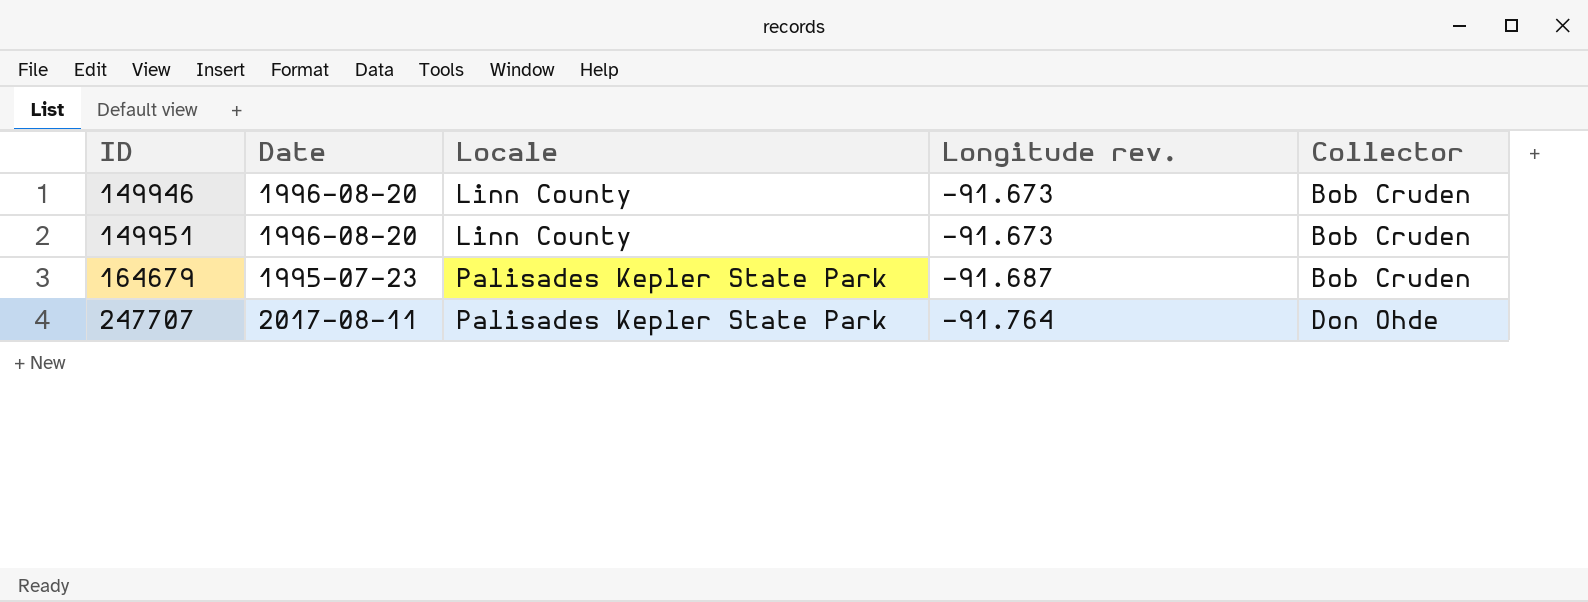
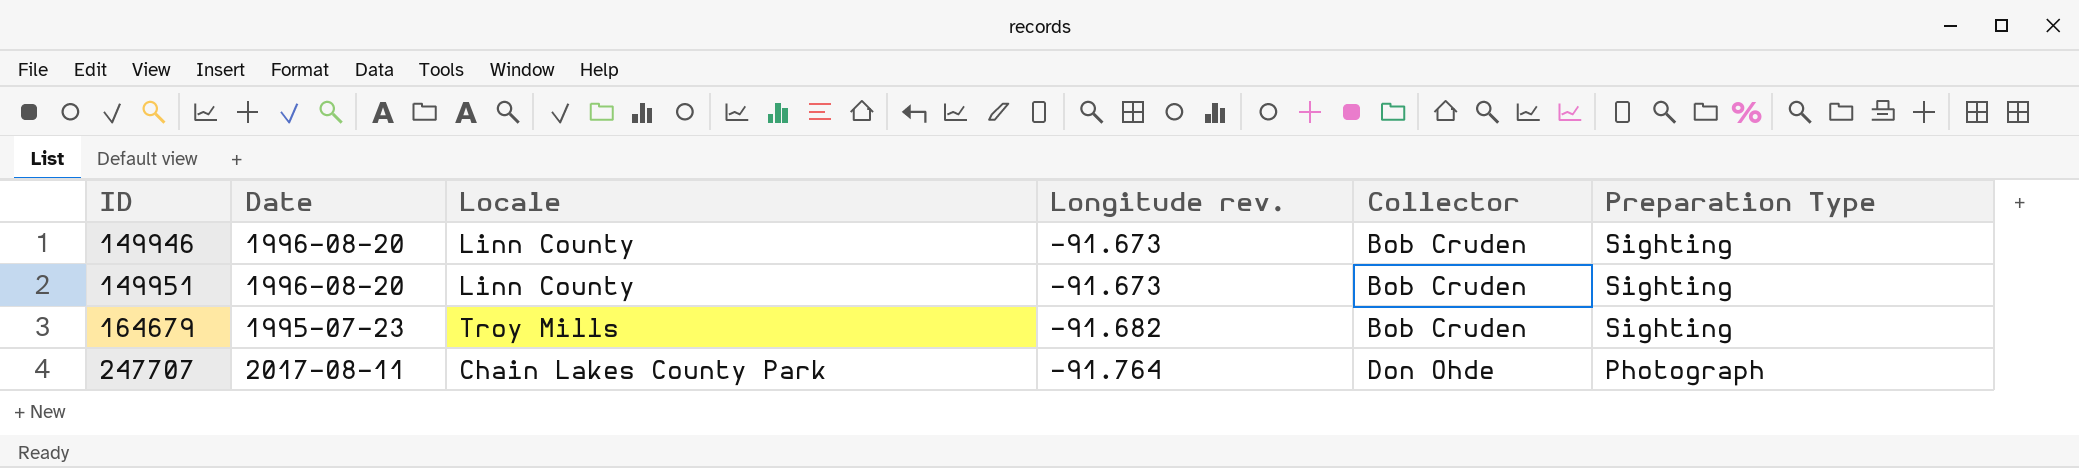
column Preparation Type | position: none -> 6
164679 | Locale: Palisades Kepler State Park -> Troy Mills
164679 | Longitude rev.: -91.687 -> -91.682
247707 | Locale: Palisades Kepler State Park -> Chain Lakes County Park

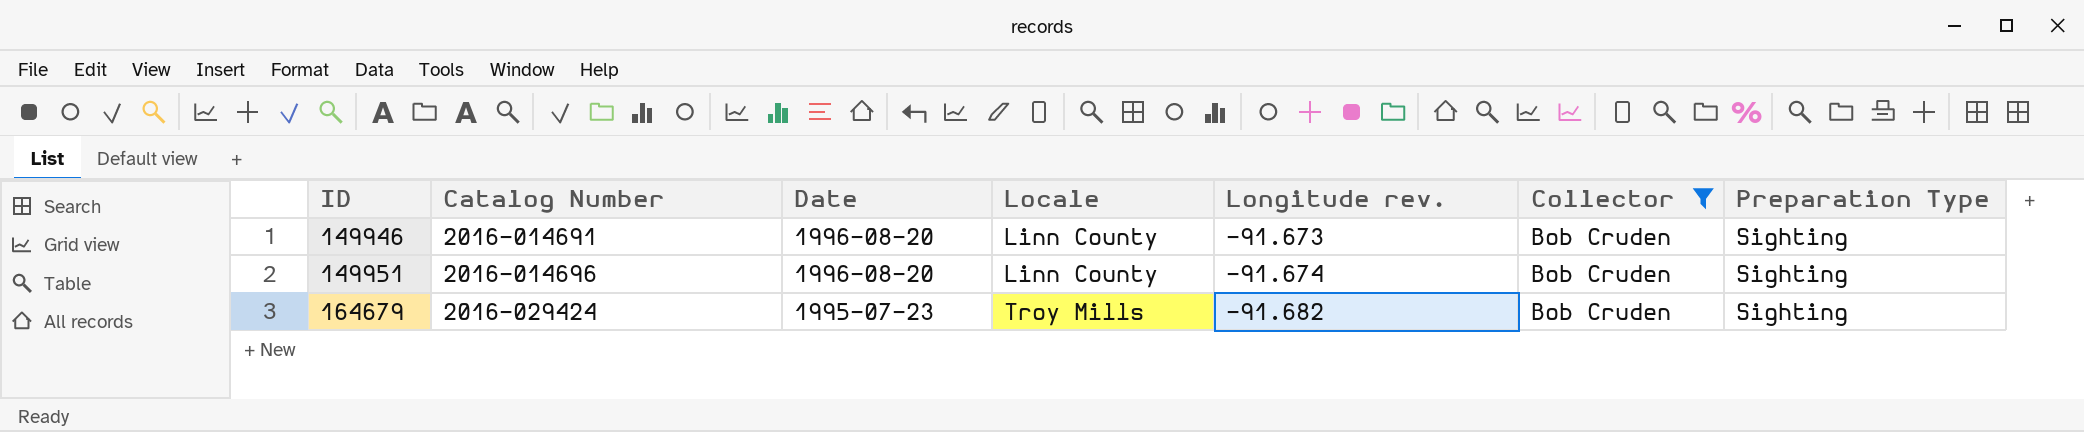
filter: none -> Collector = Bob Cruden
column Catalog Number | position: none -> 2
149951 | Longitude rev.: -91.673 -> -91.674

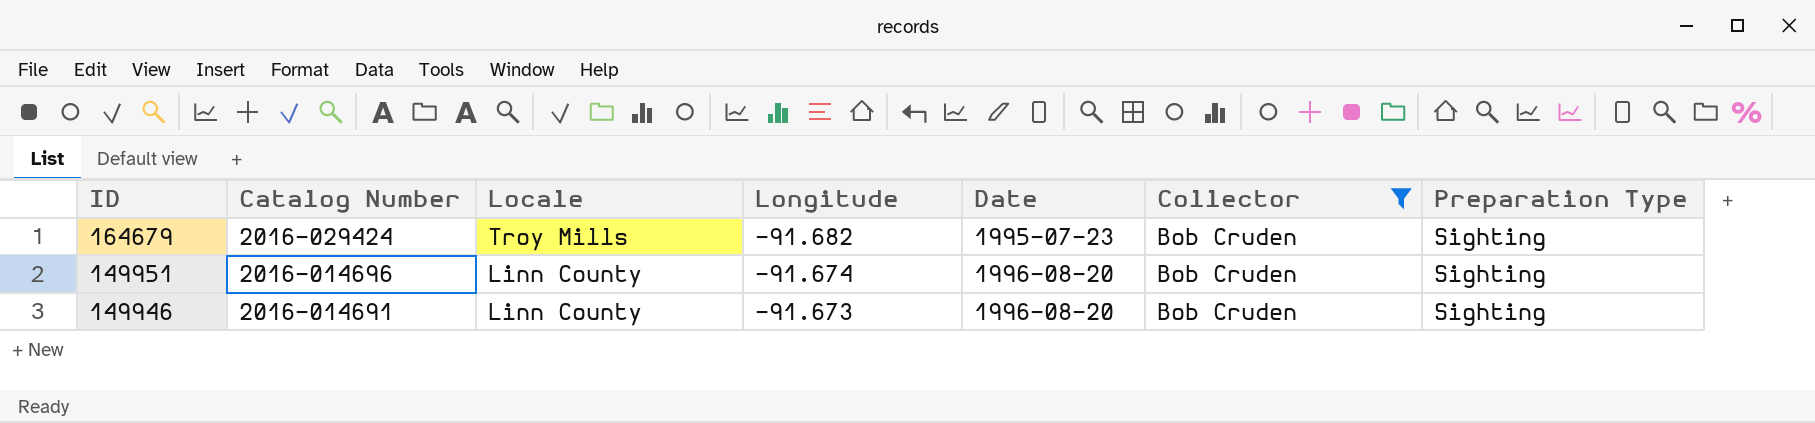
row order: ID ascending -> ID descending
column name: Longitude rev. -> Longitude
column Date | position: 3 -> 5

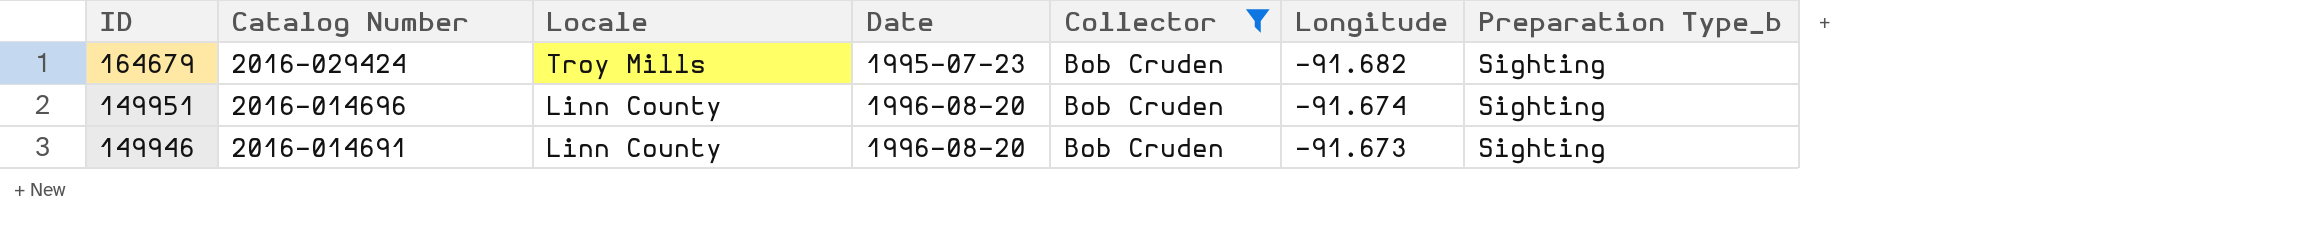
column Longitude | position: 4 -> 6
column name: Preparation Type -> Preparation Type_b

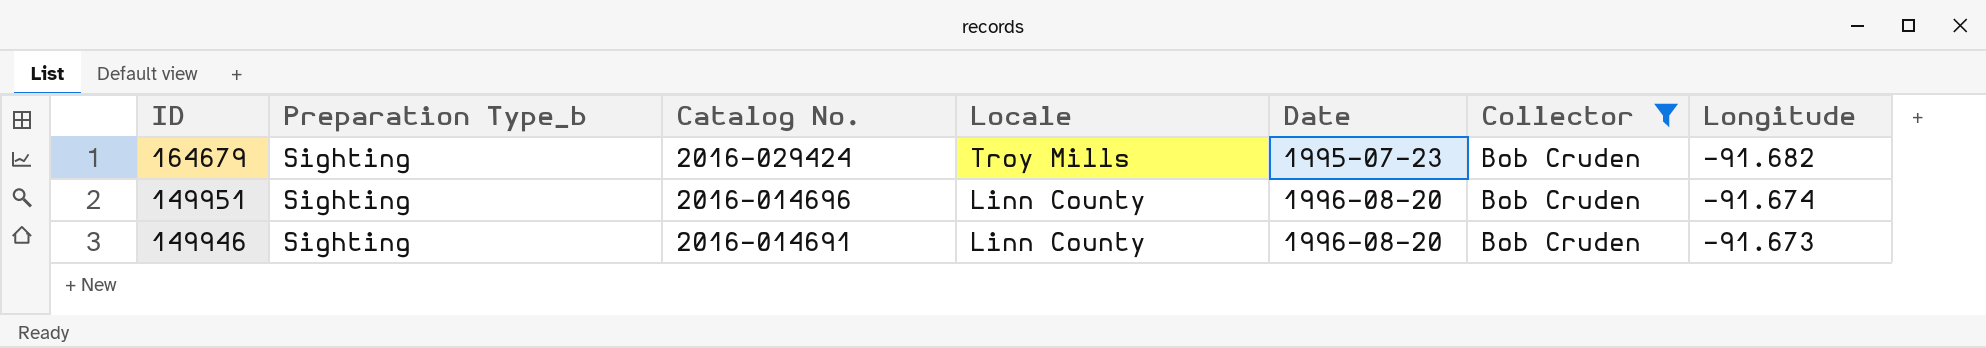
column Preparation Type_b | position: 7 -> 2
column name: Catalog Number -> Catalog No.

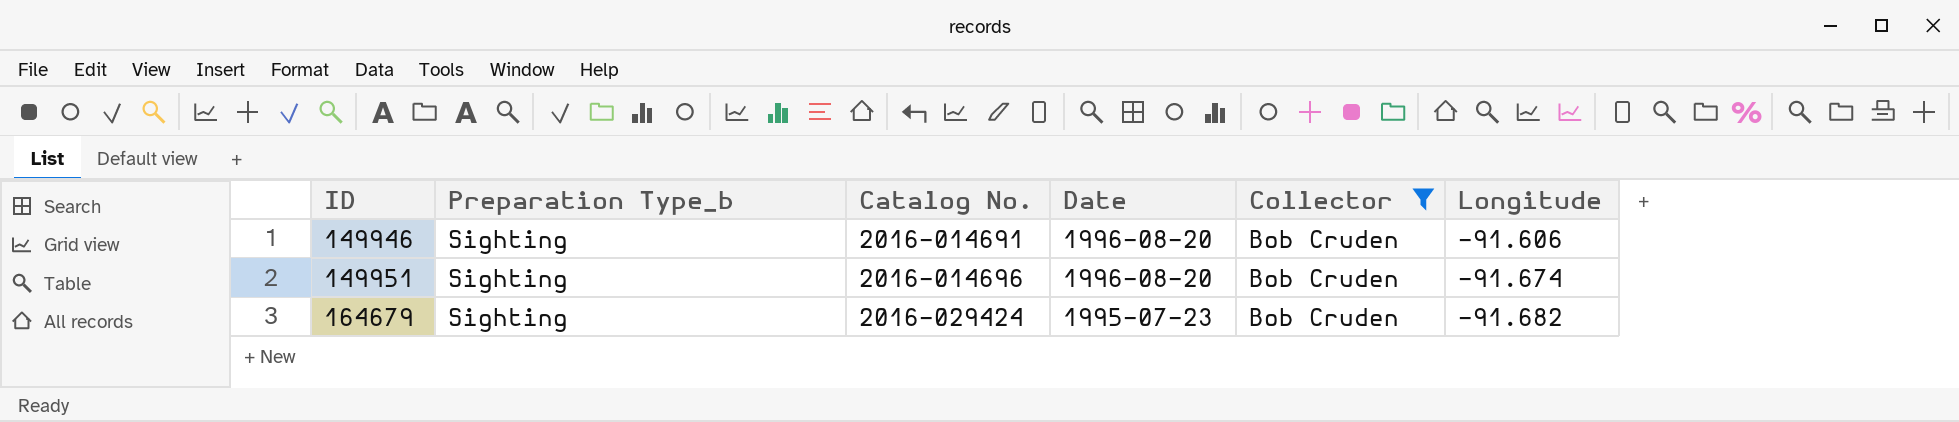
row order: ID descending -> ID ascending
column Locale | position: 4 -> none
149946 | Longitude: -91.673 -> -91.606

